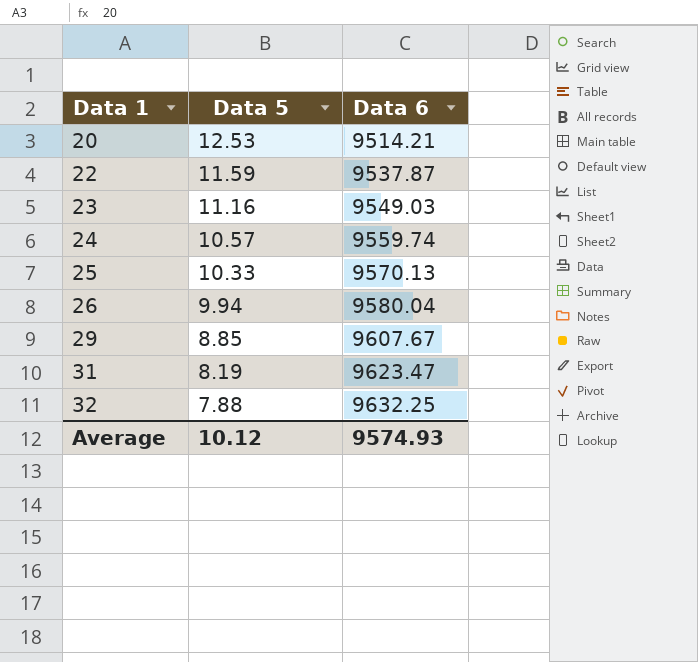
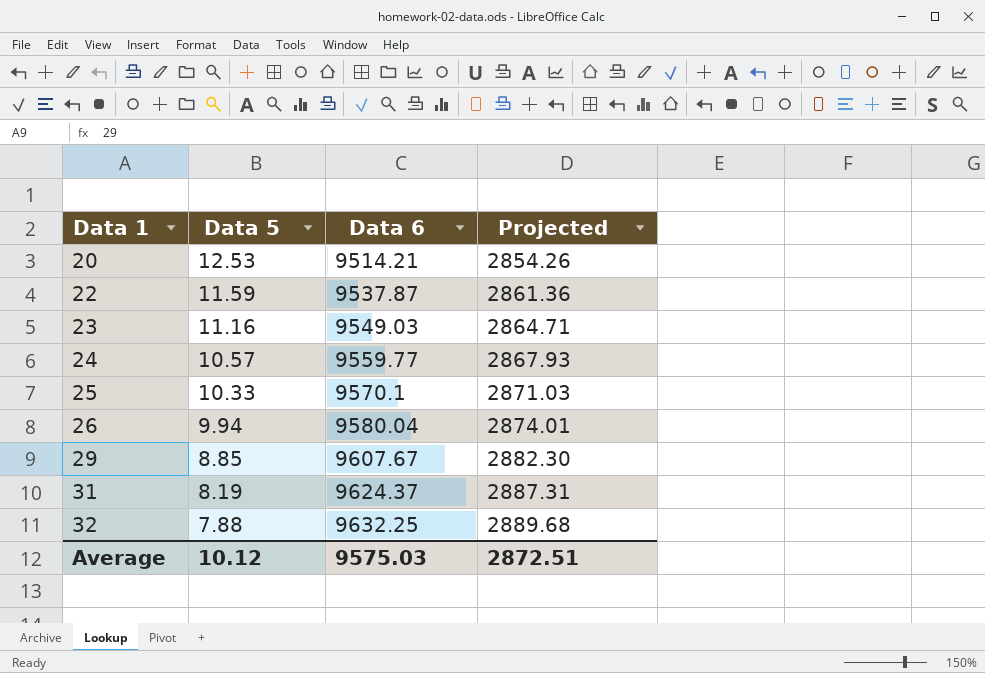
column Projected | formula: none -> [Data 6] * 0.3
24 | Data 6: 9559.74 -> 9559.77
25 | Data 6: 9570.13 -> 9570.1
31 | Data 6: 9623.47 -> 9624.37
Average | Data 6: 9574.93 -> 9575.03

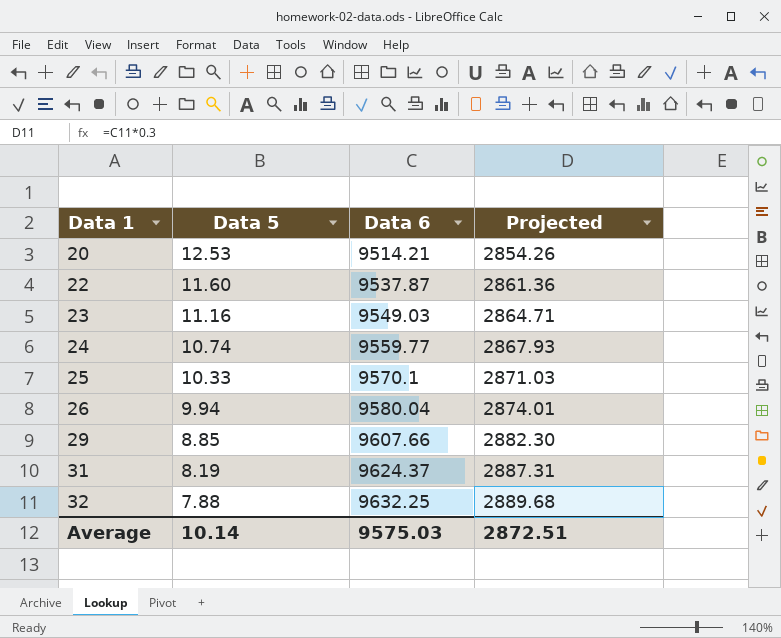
22 | Data 5: 11.59 -> 11.60
24 | Data 5: 10.57 -> 10.74
29 | Data 6: 9607.67 -> 9607.66
Average | Data 5: 10.12 -> 10.14

